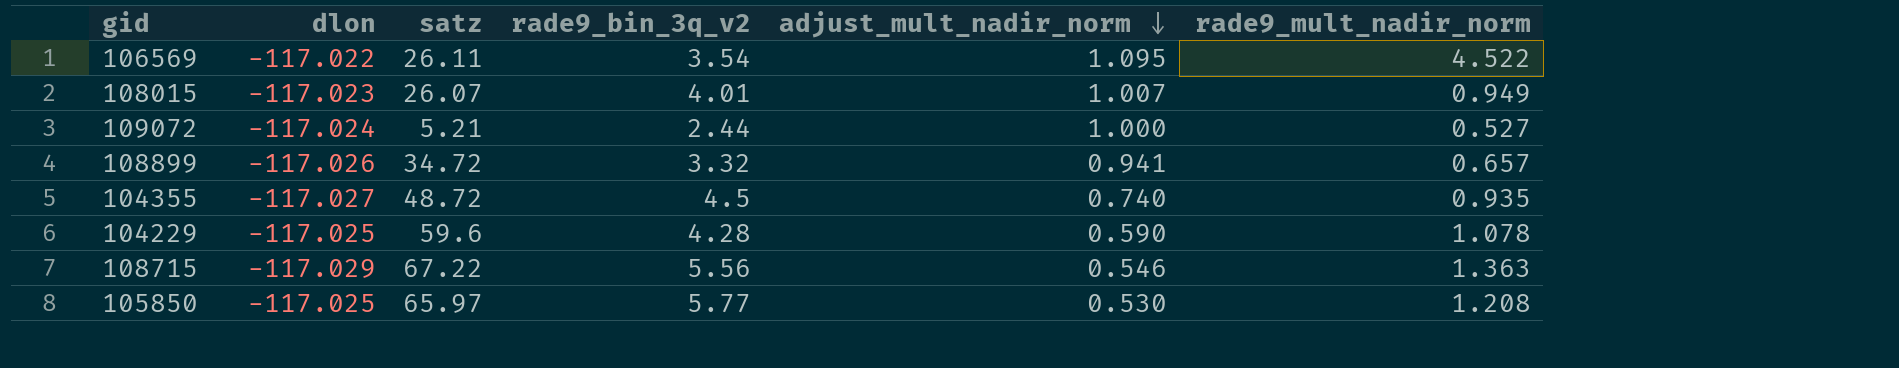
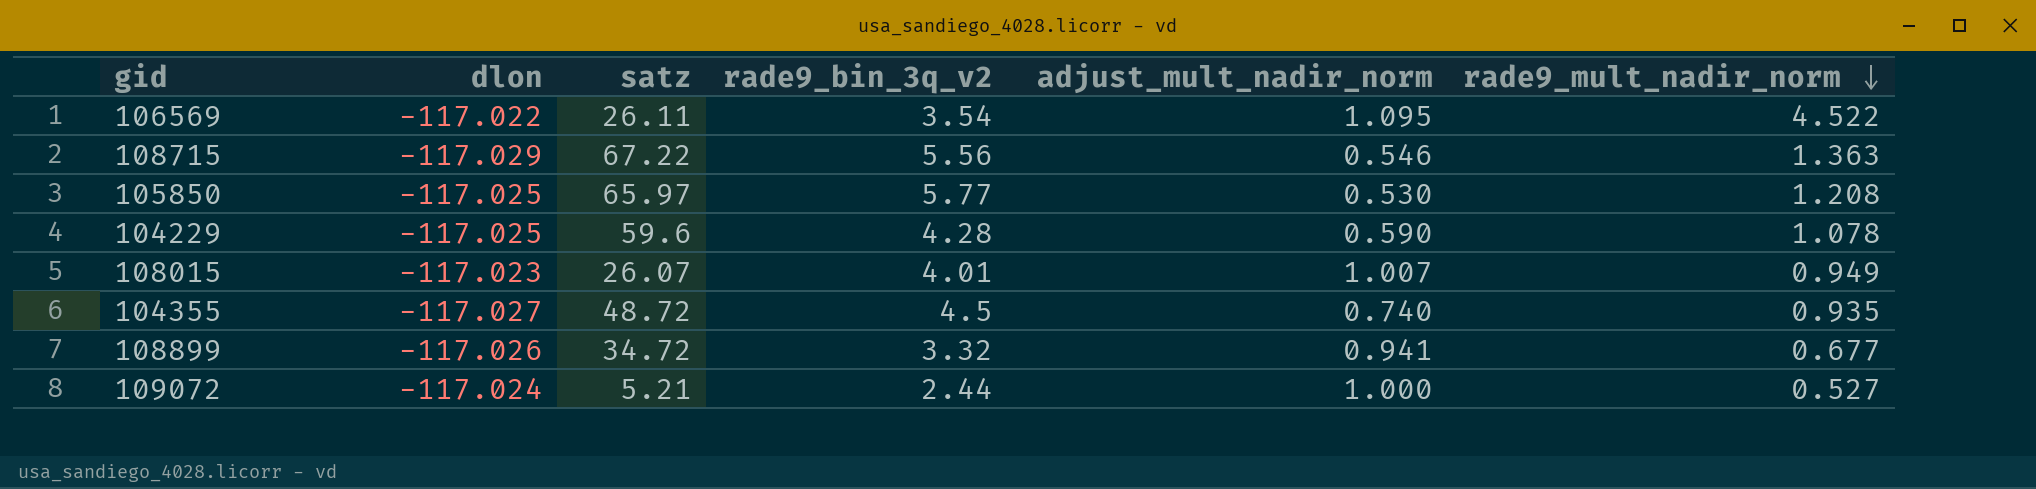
row order: adjust_mult_nadir_norm descending -> rade9_mult_nadir_norm descending
108899 | rade9_mult_nadir_norm: 0.657 -> 0.677

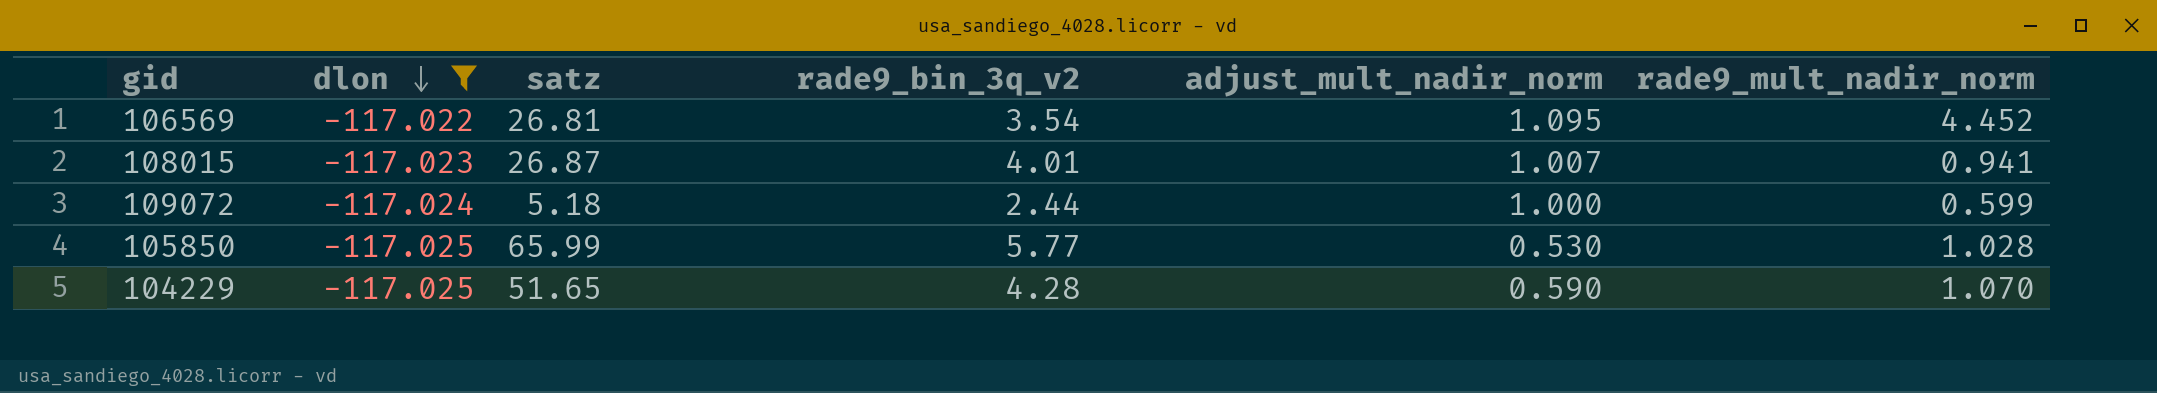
filter: none -> dlon >= -117.025
row order: rade9_mult_nadir_norm descending -> dlon descending
106569 | satz: 26.11 -> 26.81
106569 | rade9_mult_nadir_norm: 4.522 -> 4.452
108015 | satz: 26.07 -> 26.87
108015 | rade9_mult_nadir_norm: 0.949 -> 0.941
109072 | satz: 5.21 -> 5.18
109072 | rade9_mult_nadir_norm: 0.527 -> 0.599
105850 | satz: 65.97 -> 65.99
105850 | rade9_mult_nadir_norm: 1.208 -> 1.028
104229 | satz: 59.6 -> 51.65
104229 | rade9_mult_nadir_norm: 1.078 -> 1.070

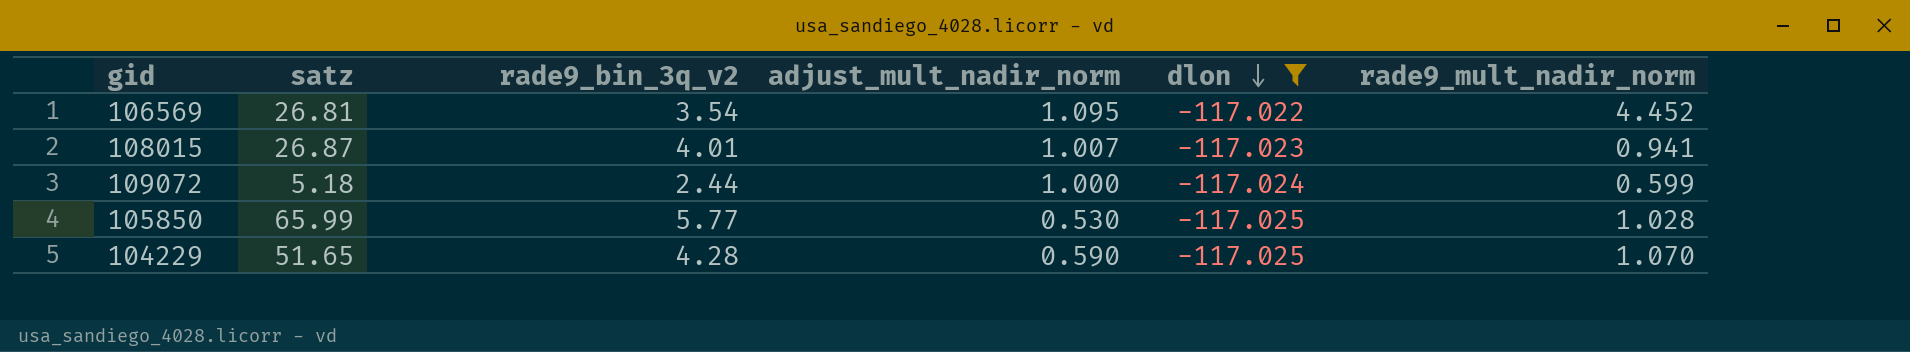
column dlon | position: 2 -> 5

